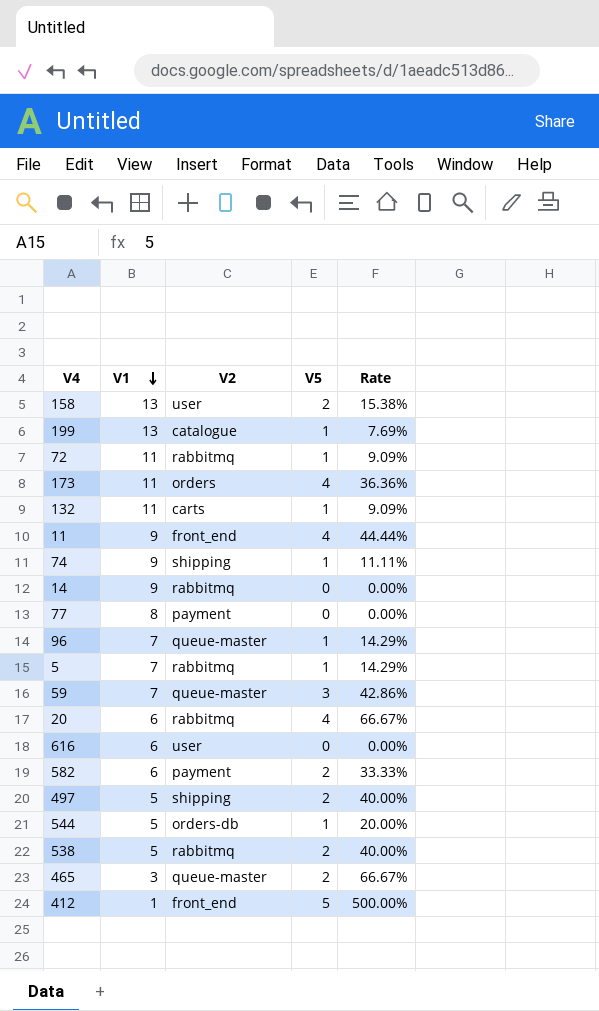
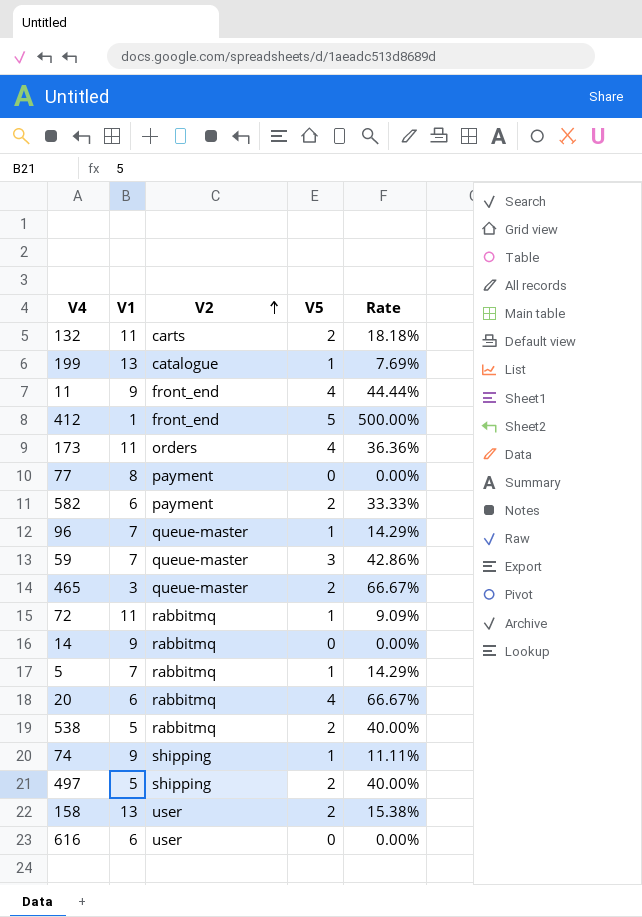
row order: V1 descending -> V2 ascending
row 544: 5 | orders-db | 1 | 20.00% -> none
132 | V5: 1 -> 2
132 | Rate: 9.09% -> 18.18%

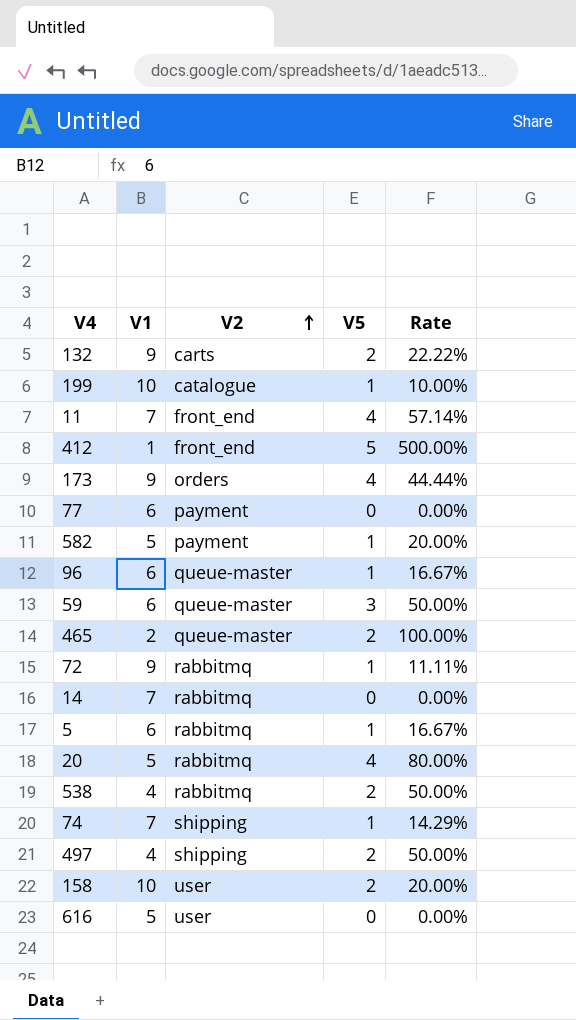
132 | V1: 11 -> 9
132 | Rate: 18.18% -> 22.22%
199 | V1: 13 -> 10
199 | Rate: 7.69% -> 10.00%
11 | V1: 9 -> 7
11 | Rate: 44.44% -> 57.14%
173 | V1: 11 -> 9
173 | Rate: 36.36% -> 44.44%
77 | V1: 8 -> 6
582 | V1: 6 -> 5
582 | V5: 2 -> 1
582 | Rate: 33.33% -> 20.00%
96 | V1: 7 -> 6
96 | Rate: 14.29% -> 16.67%
59 | V1: 7 -> 6
59 | Rate: 42.86% -> 50.00%
465 | V1: 3 -> 2
465 | Rate: 66.67% -> 100.00%
72 | V1: 11 -> 9
72 | Rate: 9.09% -> 11.11%
14 | V1: 9 -> 7
5 | V1: 7 -> 6
5 | Rate: 14.29% -> 16.67%
20 | V1: 6 -> 5
20 | Rate: 66.67% -> 80.00%
538 | V1: 5 -> 4
538 | Rate: 40.00% -> 50.00%
74 | V1: 9 -> 7
74 | Rate: 11.11% -> 14.29%
497 | V1: 5 -> 4
497 | Rate: 40.00% -> 50.00%
158 | V1: 13 -> 10
158 | Rate: 15.38% -> 20.00%
616 | V1: 6 -> 5

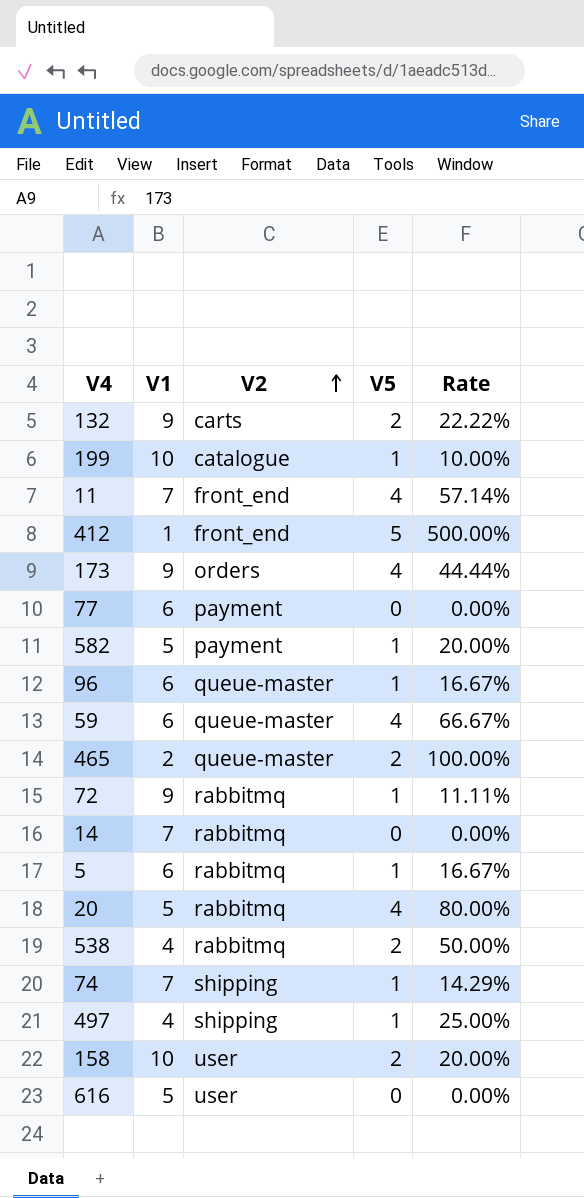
59 | V5: 3 -> 4
59 | Rate: 50.00% -> 66.67%
497 | V5: 2 -> 1
497 | Rate: 50.00% -> 25.00%

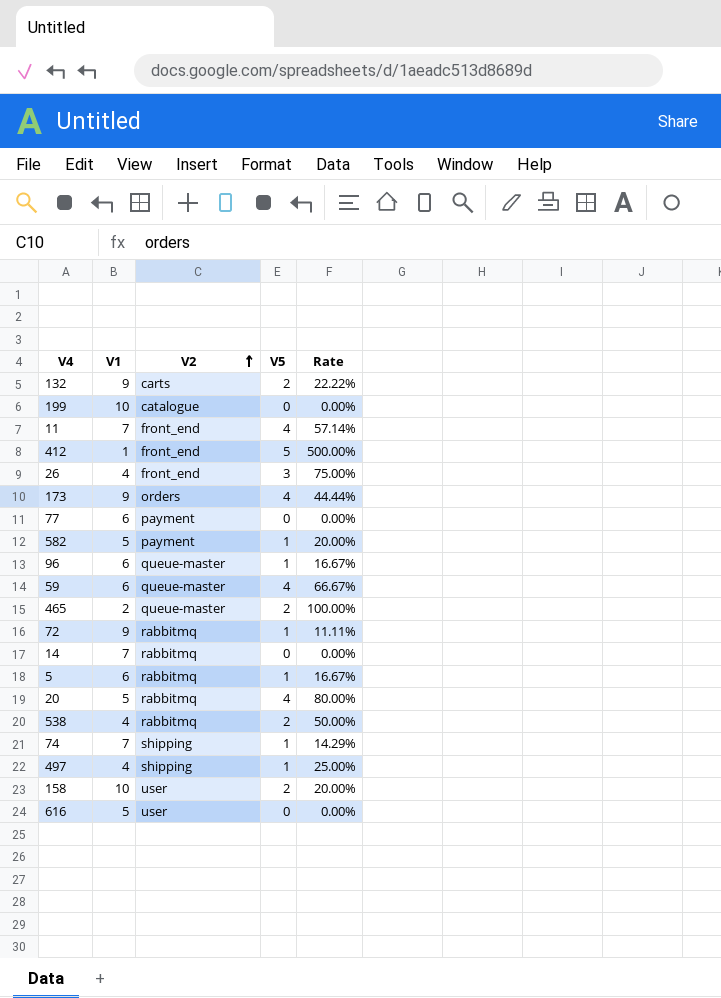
199 | V5: 1 -> 0
199 | Rate: 10.00% -> 0.00%
row 26: none -> 4 | front_end | 3 | 75.00%

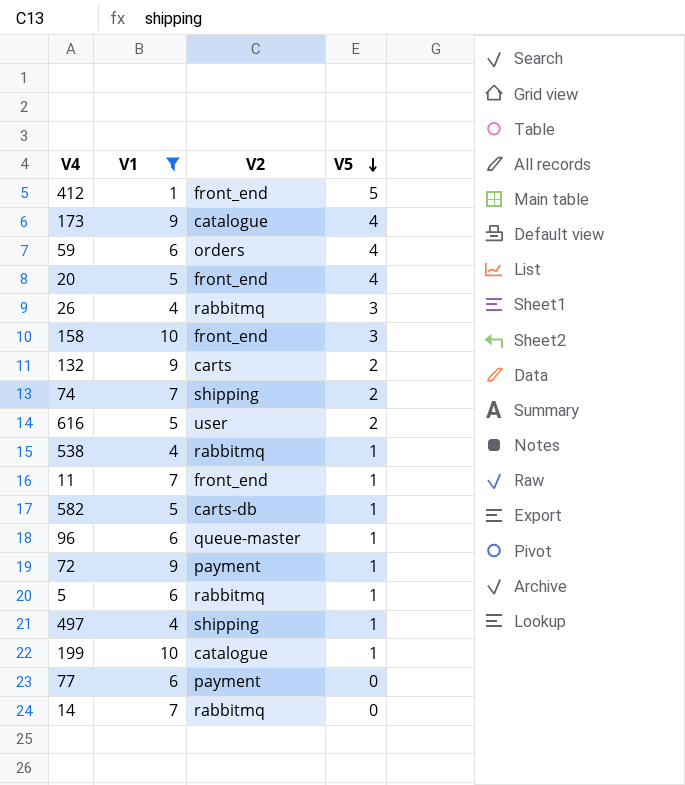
filter: none -> V1 != 2
row order: V2 ascending -> V5 descending
column Rate | formula: [V5] / [V1] -> none
173 | V2: orders -> catalogue
59 | V2: queue-master -> orders
20 | V2: rabbitmq -> front_end
26 | V2: front_end -> rabbitmq
158 | V2: user -> front_end
158 | V5: 2 -> 3
74 | V5: 1 -> 2
616 | V5: 0 -> 2
538 | V5: 2 -> 1
11 | V5: 4 -> 1
582 | V2: payment -> carts-db
72 | V2: rabbitmq -> payment
199 | V5: 0 -> 1

